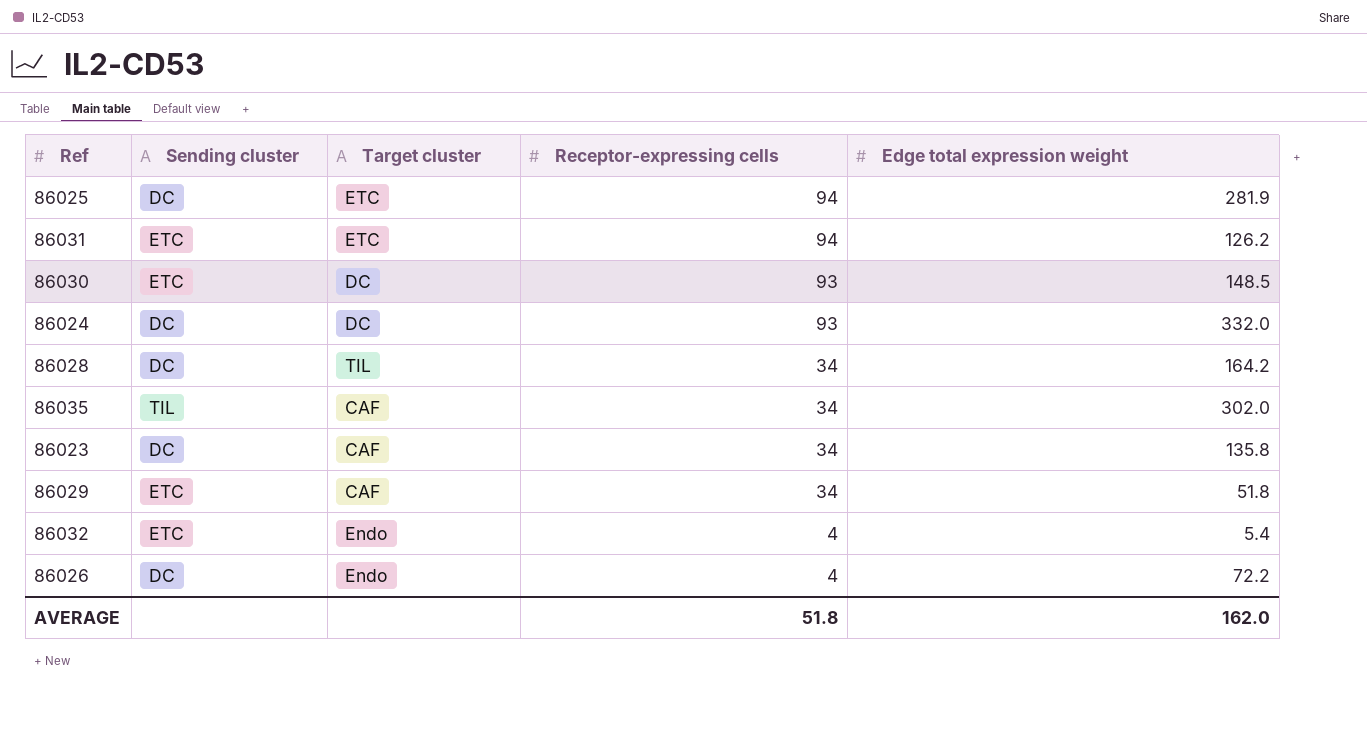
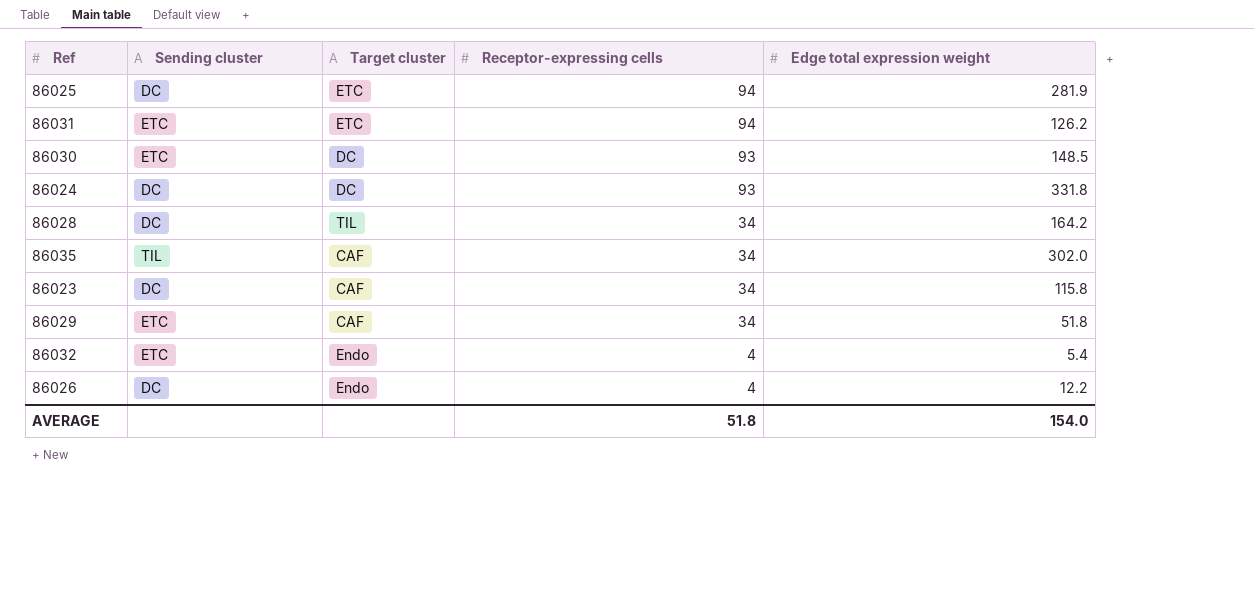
86024 | Edge total expression weight: 332.0 -> 331.8
86023 | Edge total expression weight: 135.8 -> 115.8
86026 | Edge total expression weight: 72.2 -> 12.2
AVERAGE | Edge total expression weight: 162.0 -> 154.0

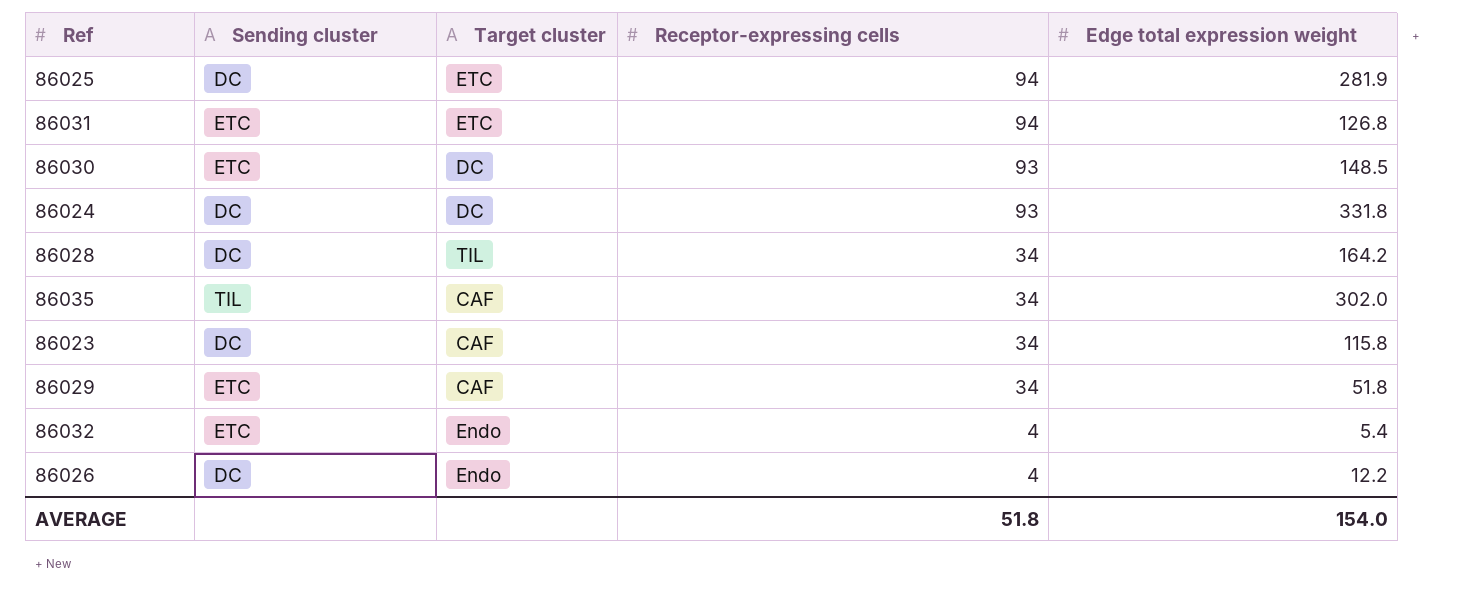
86031 | Edge total expression weight: 126.2 -> 126.8

